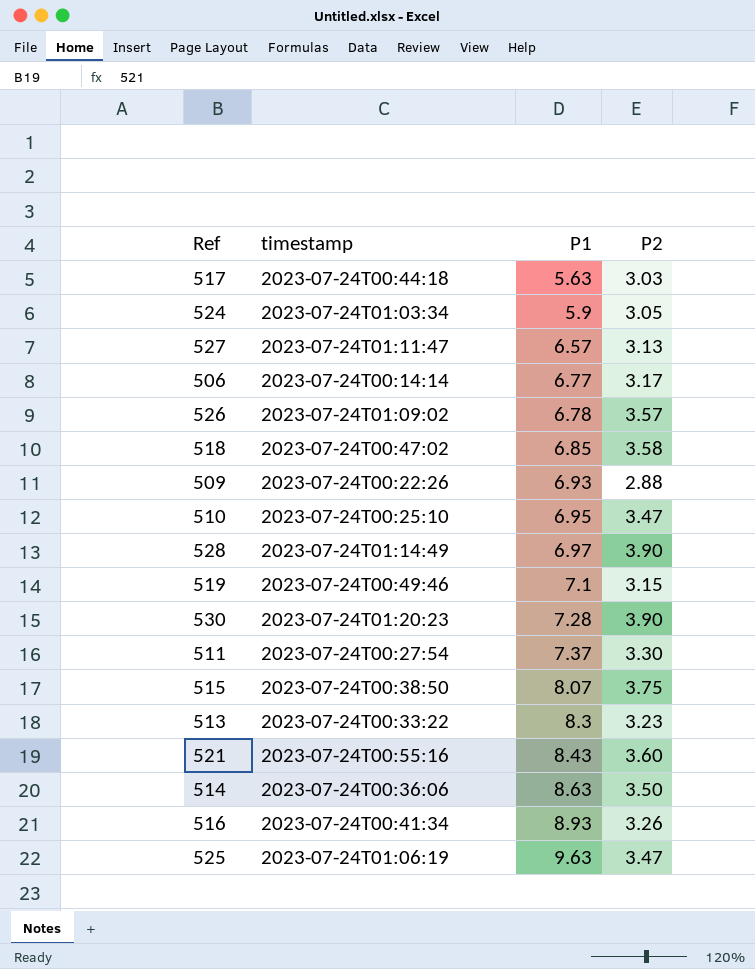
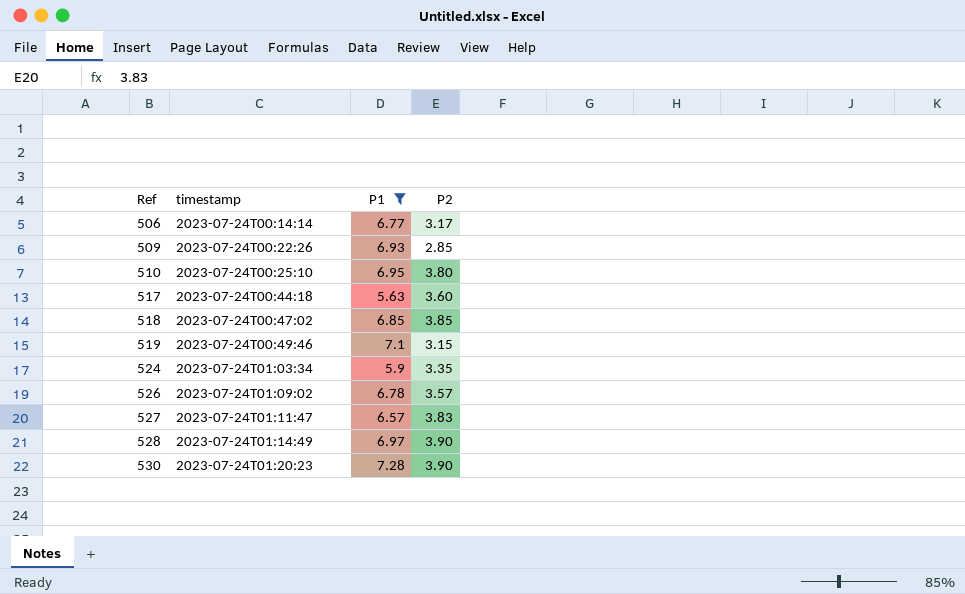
filter: none -> P1 <= 7.28
row order: P1 ascending -> Ref ascending
509 | P2: 2.88 -> 2.85
510 | P2: 3.47 -> 3.80
517 | P2: 3.03 -> 3.60
518 | P2: 3.58 -> 3.85
524 | P2: 3.05 -> 3.35
527 | P2: 3.13 -> 3.83

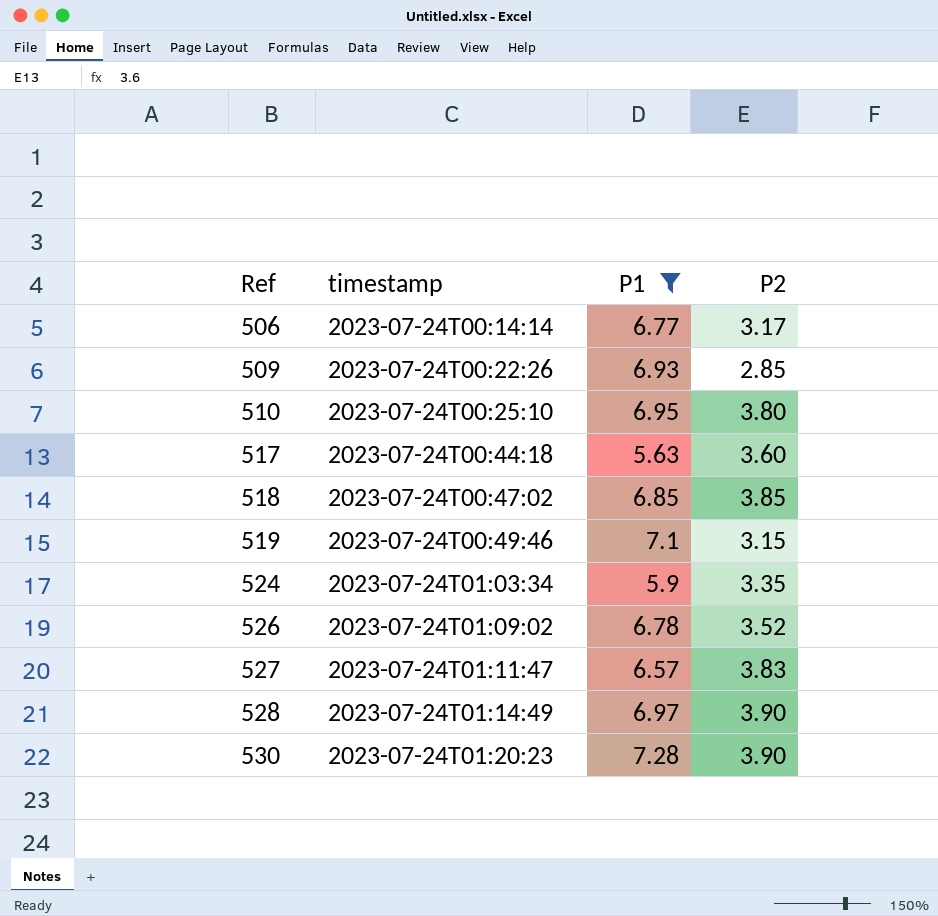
526 | P2: 3.57 -> 3.52

